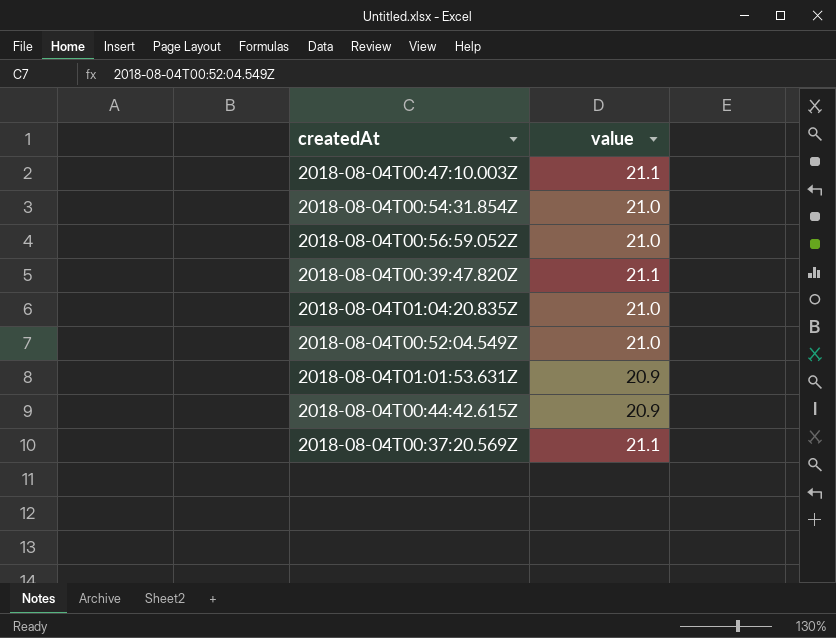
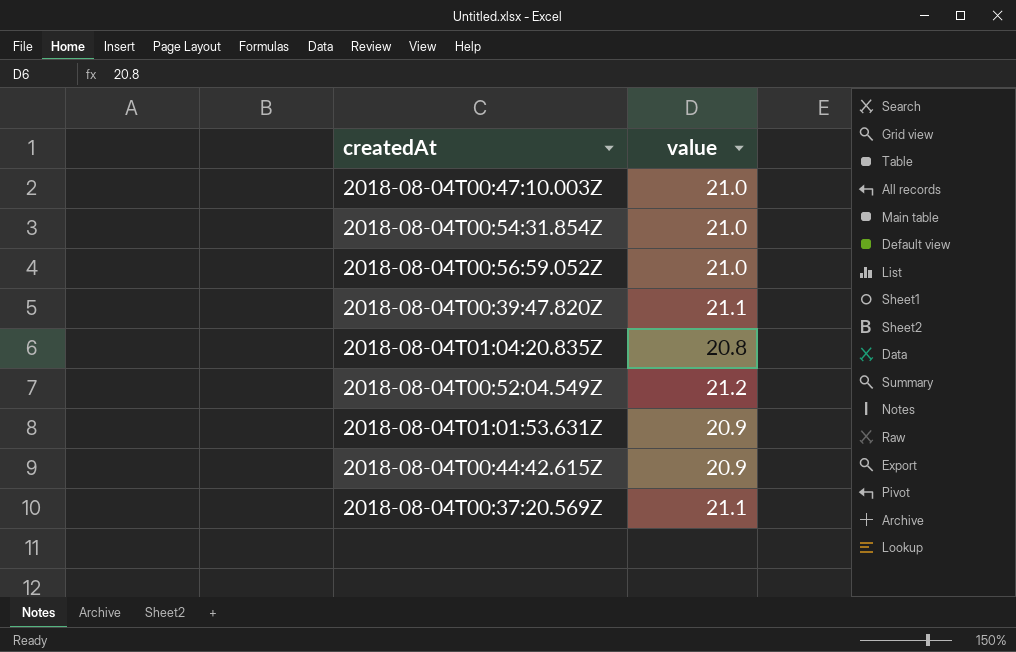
2018-08-04T00:47:10.003Z | value: 21.1 -> 21.0
2018-08-04T01:04:20.835Z | value: 21.0 -> 20.8
2018-08-04T00:52:04.549Z | value: 21.0 -> 21.2

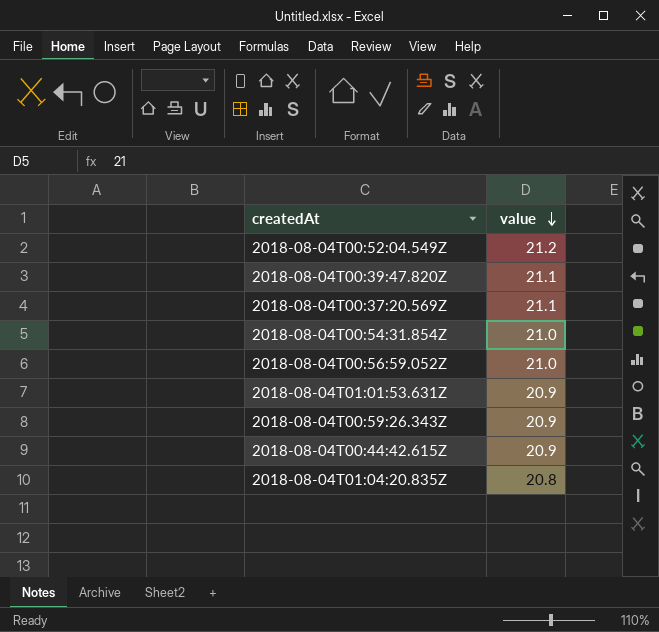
row order: none -> value descending
row 2018-08-04T00:47:10.003Z: 21.0 -> none
row 2018-08-04T00:59:26.343Z: none -> 20.9

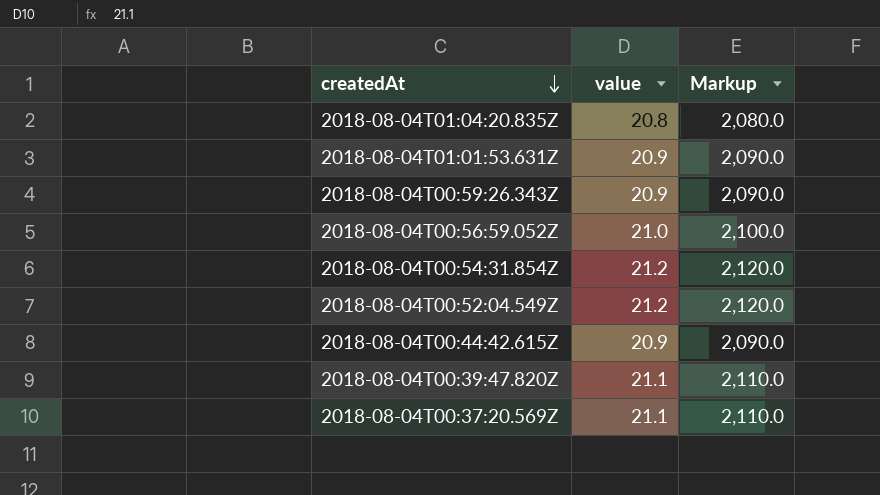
row order: value descending -> createdAt descending
column Markup | formula: none -> [value] * 100
2018-08-04T00:54:31.854Z | value: 21.0 -> 21.2

